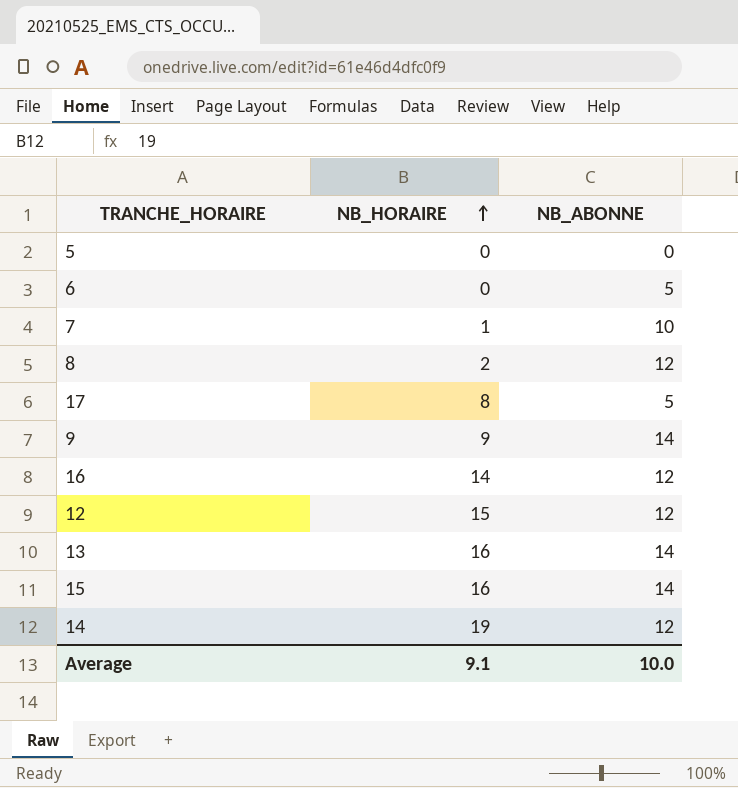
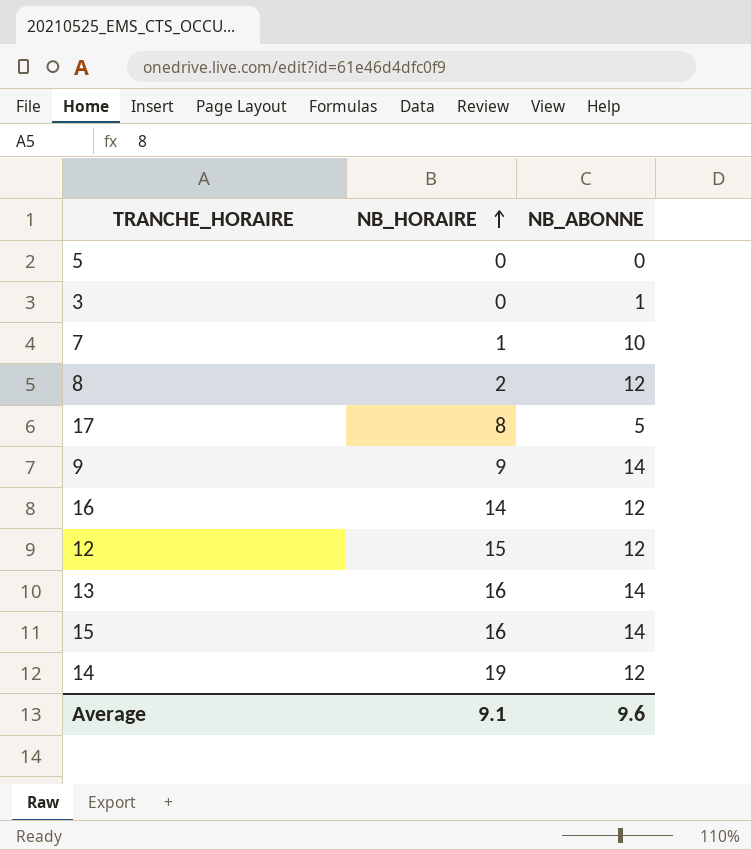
row 6: 0 | 5 -> none
row 3: none -> 0 | 1
Average | NB_ABONNE: 10.0 -> 9.6

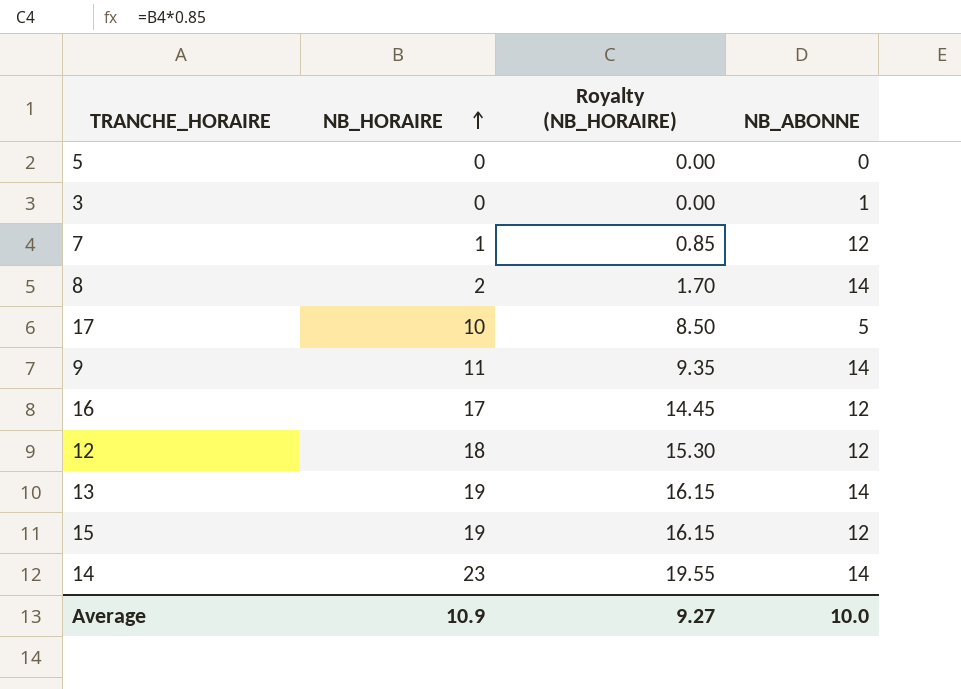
column Royalty (NB_HORAIRE) | formula: none -> [NB_HORAIRE] * 0.85
7 | NB_ABONNE: 10 -> 12
8 | NB_ABONNE: 12 -> 14
17 | NB_HORAIRE: 8 -> 10
9 | NB_HORAIRE: 9 -> 11
16 | NB_HORAIRE: 14 -> 17
12 | NB_HORAIRE: 15 -> 18
13 | NB_HORAIRE: 16 -> 19
15 | NB_HORAIRE: 16 -> 19
15 | NB_ABONNE: 14 -> 12
14 | NB_HORAIRE: 19 -> 23
14 | NB_ABONNE: 12 -> 14
Average | NB_HORAIRE: 9.1 -> 10.9
Average | NB_ABONNE: 9.6 -> 10.0

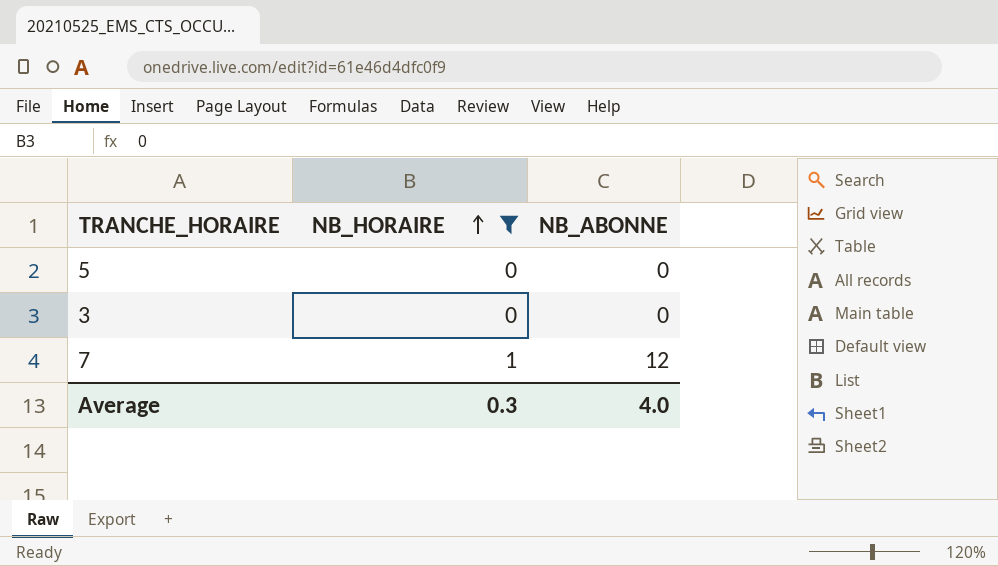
filter: none -> NB_HORAIRE <= 1
column Royalty (NB_HORAIRE) | formula: [NB_HORAIRE] * 0.85 -> none
3 | NB_ABONNE: 1 -> 0
Average | NB_HORAIRE: 10.9 -> 0.3
Average | NB_ABONNE: 10.0 -> 4.0

